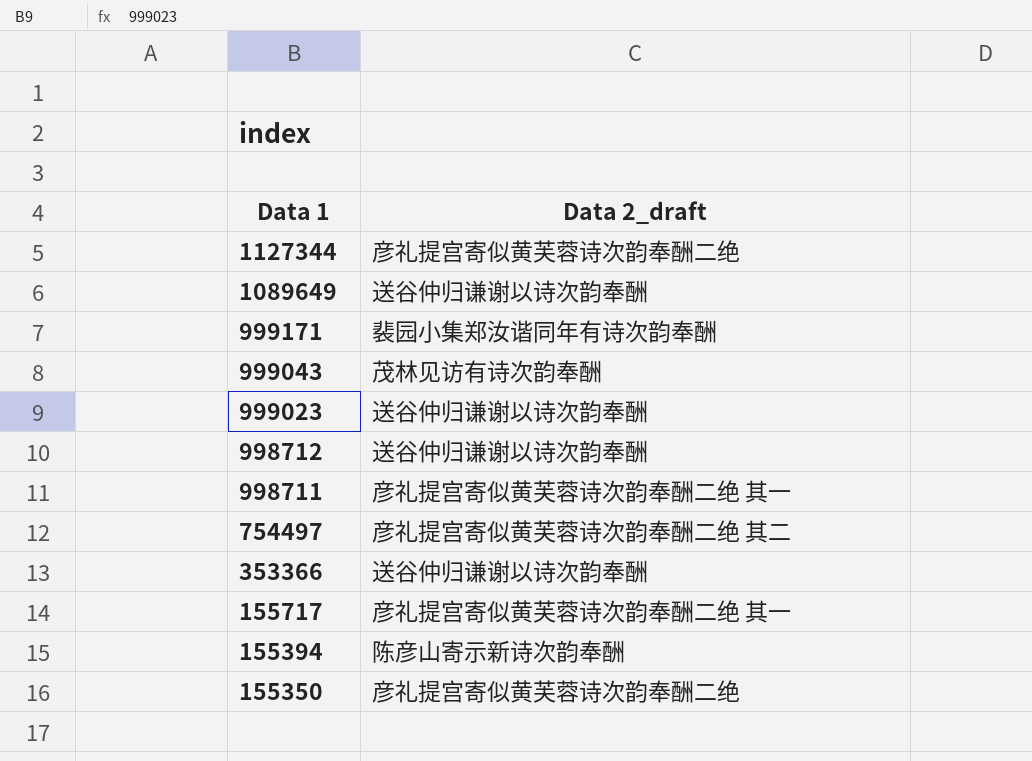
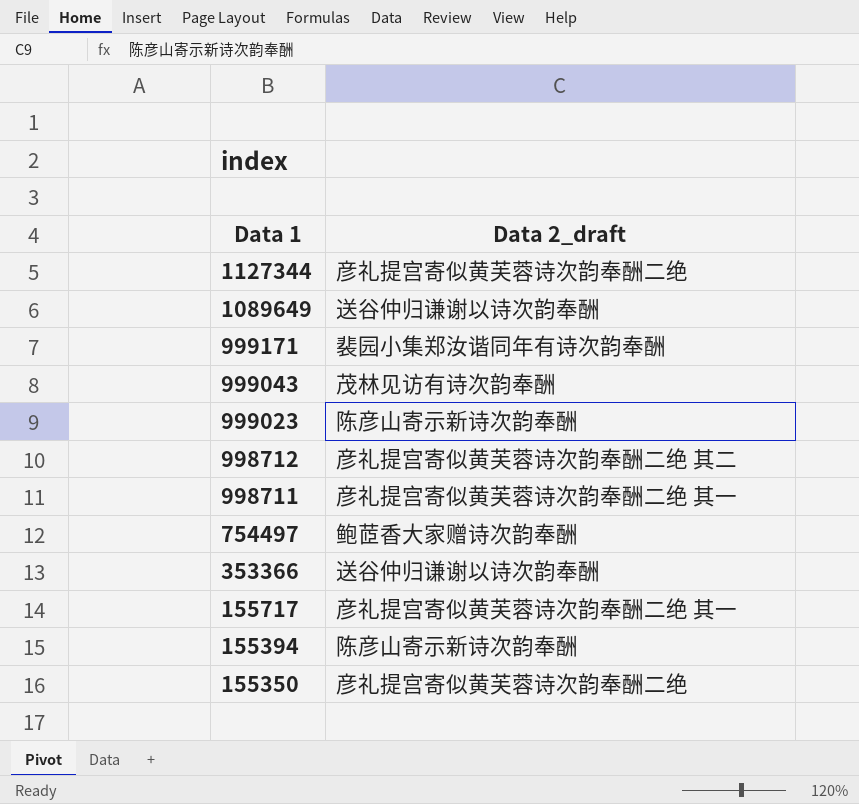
999023 | Data 2_draft: 送谷仲归谦谢以诗次韵奉酬 -> 陈彦山寄示新诗次韵奉酬
998712 | Data 2_draft: 送谷仲归谦谢以诗次韵奉酬 -> 彦礼提宫寄似黄芙蓉诗次韵奉酬二绝 其二
754497 | Data 2_draft: 彦礼提宫寄似黄芙蓉诗次韵奉酬二绝 其二 -> 鲍茝香大家赠诗次韵奉酬

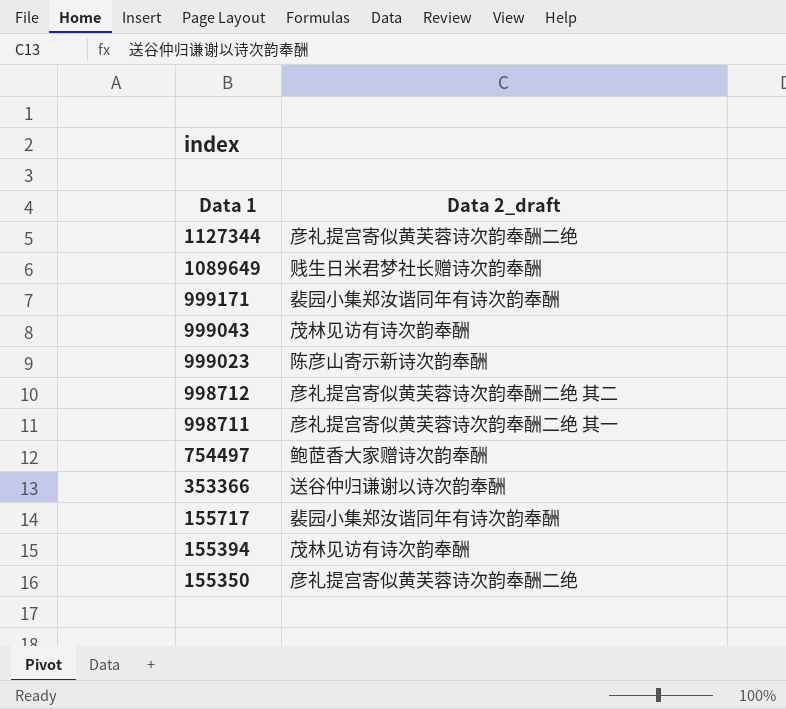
1089649 | Data 2_draft: 送谷仲归谦谢以诗次韵奉酬 -> 贱生日米君梦社长赠诗次韵奉酬
155717 | Data 2_draft: 彦礼提宫寄似黄芙蓉诗次韵奉酬二绝 其一 -> 裴园小集郑汝谐同年有诗次韵奉酬
155394 | Data 2_draft: 陈彦山寄示新诗次韵奉酬 -> 茂林见访有诗次韵奉酬

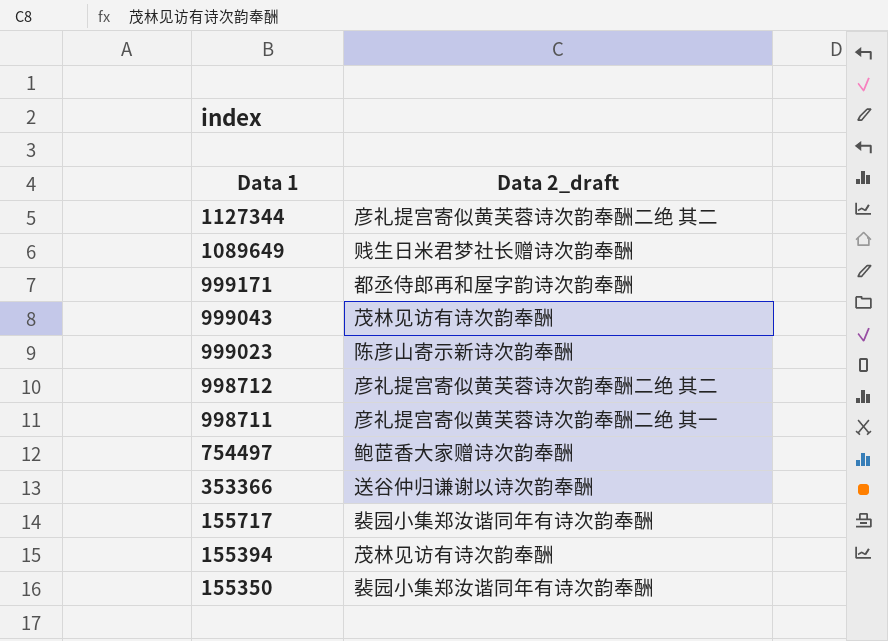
1127344 | Data 2_draft: 彦礼提宫寄似黄芙蓉诗次韵奉酬二绝 -> 彦礼提宫寄似黄芙蓉诗次韵奉酬二绝 其二
999171 | Data 2_draft: 裴园小集郑汝谐同年有诗次韵奉酬 -> 都丞侍郎再和屋字韵诗次韵奉酬
155350 | Data 2_draft: 彦礼提宫寄似黄芙蓉诗次韵奉酬二绝 -> 裴园小集郑汝谐同年有诗次韵奉酬

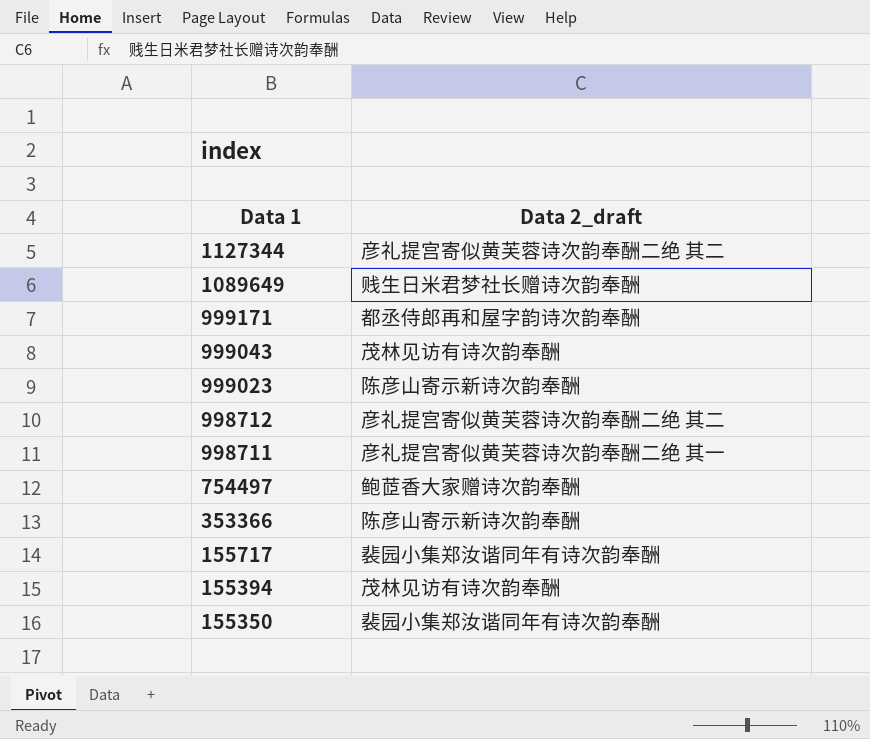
353366 | Data 2_draft: 送谷仲归谦谢以诗次韵奉酬 -> 陈彦山寄示新诗次韵奉酬

